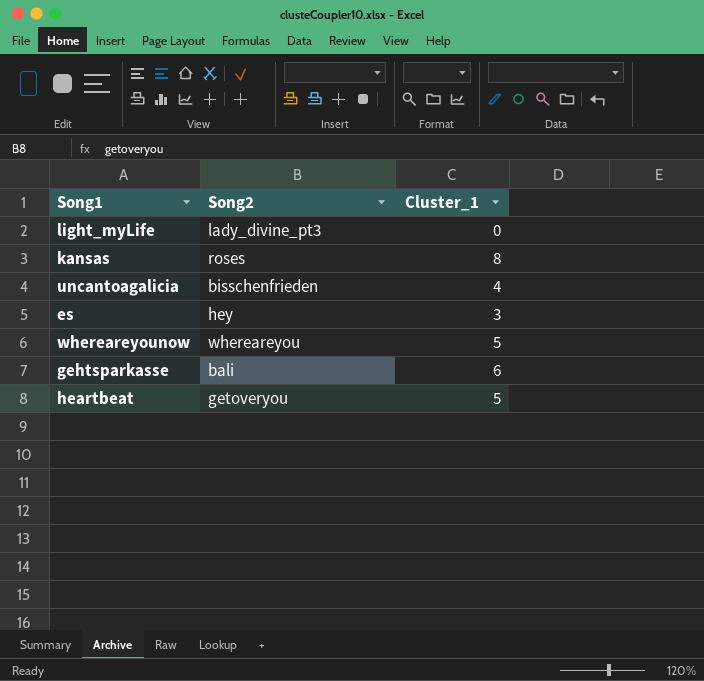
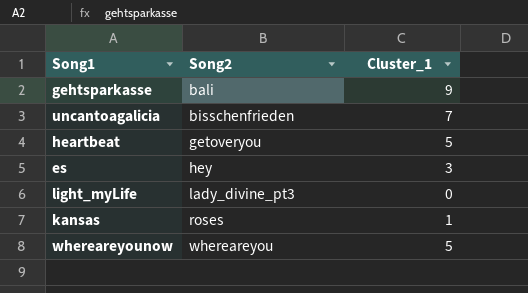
row order: none -> Song2 ascending
gehtsparkasse | Cluster_1: 6 -> 9
uncantoagalicia | Cluster_1: 4 -> 7
kansas | Cluster_1: 8 -> 1

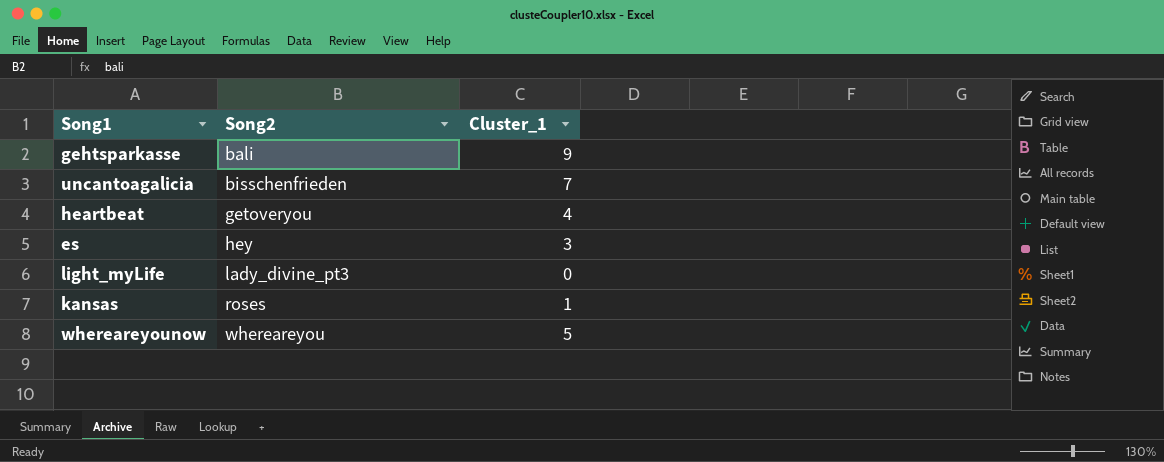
heartbeat | Cluster_1: 5 -> 4

